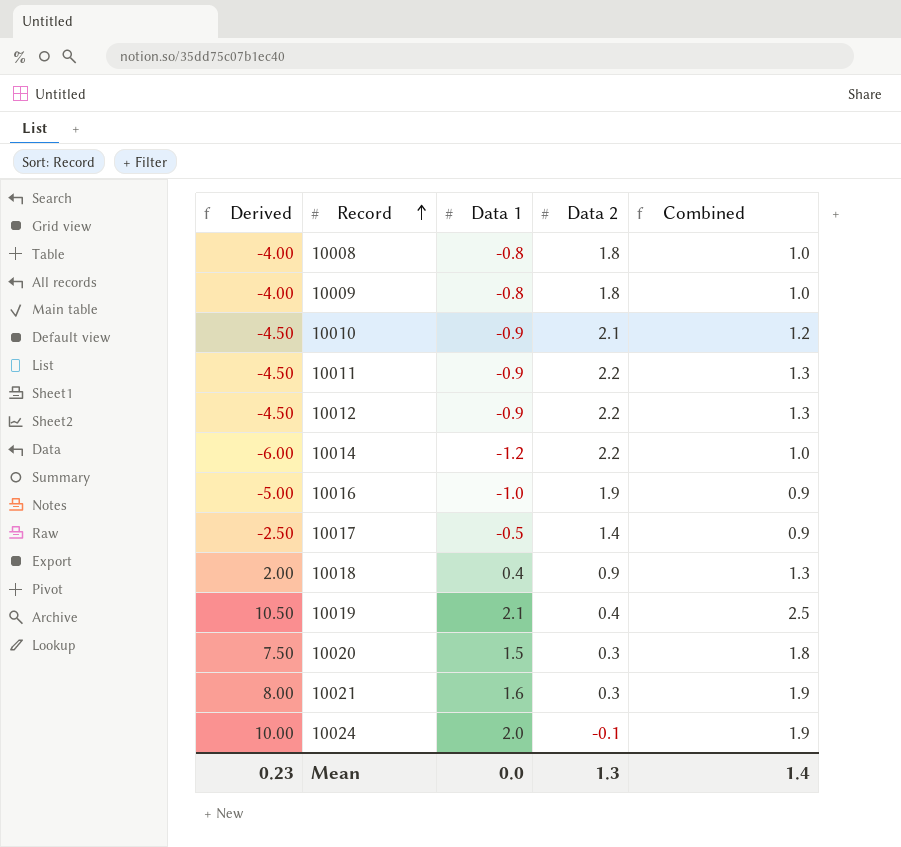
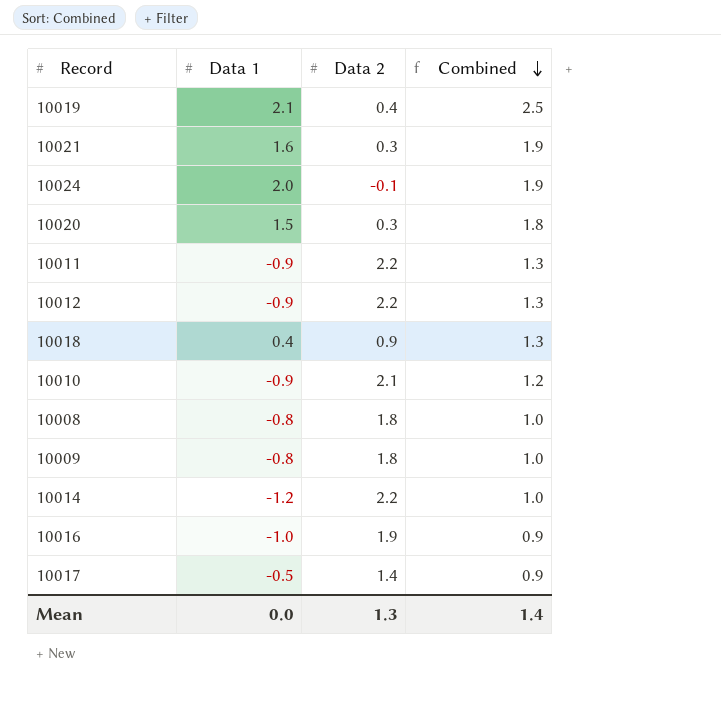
row order: Record ascending -> Combined descending
column Derived | formula: [Data 1] * 5 -> none

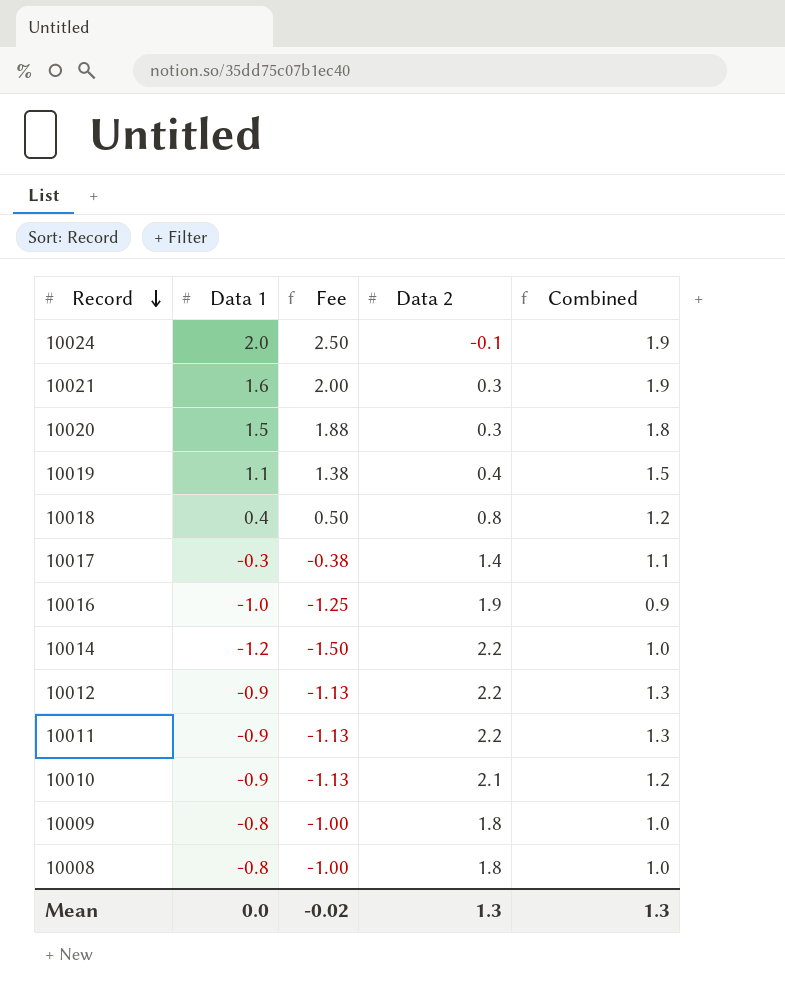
row order: Combined descending -> Record descending
column Fee | formula: none -> [Data 1] * 1.25
10019 | Data 1: 2.1 -> 1.1
10019 | Combined: 2.5 -> 1.5
10018 | Data 2: 0.9 -> 0.8
10018 | Combined: 1.3 -> 1.2
10017 | Data 1: -0.5 -> -0.3
10017 | Combined: 0.9 -> 1.1
Mean | Combined: 1.4 -> 1.3

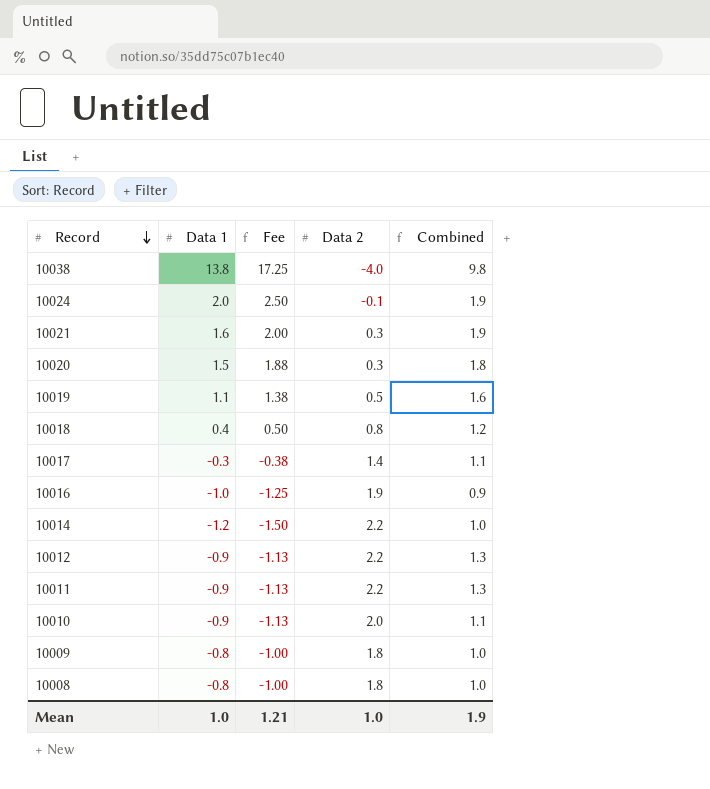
row 10038: none -> 13.8 | 17.25 | -4.0 | 9.8
10019 | Data 2: 0.4 -> 0.5
10019 | Combined: 1.5 -> 1.6
10010 | Data 2: 2.1 -> 2.0
10010 | Combined: 1.2 -> 1.1
Mean | Data 1: 0.0 -> 1.0
Mean | Fee: -0.02 -> 1.21
Mean | Data 2: 1.3 -> 1.0
Mean | Combined: 1.3 -> 1.9

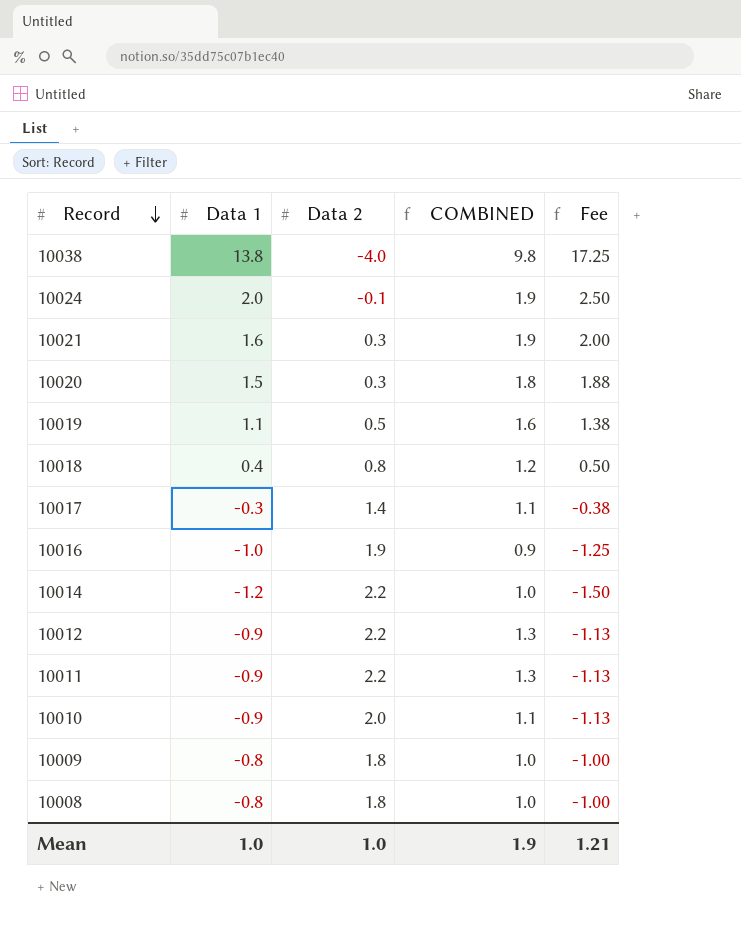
column name: Combined -> COMBINED
column Fee | position: 3 -> 5

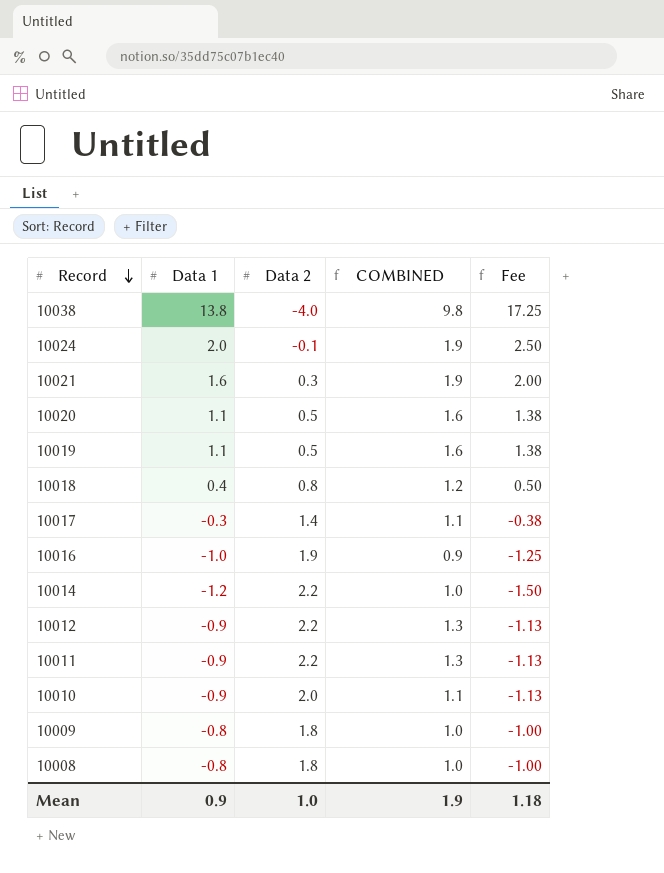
10020 | Data 1: 1.5 -> 1.1
10020 | Data 2: 0.3 -> 0.5
10020 | COMBINED: 1.8 -> 1.6
10020 | Fee: 1.88 -> 1.38
Mean | Data 1: 1.0 -> 0.9
Mean | Fee: 1.21 -> 1.18

